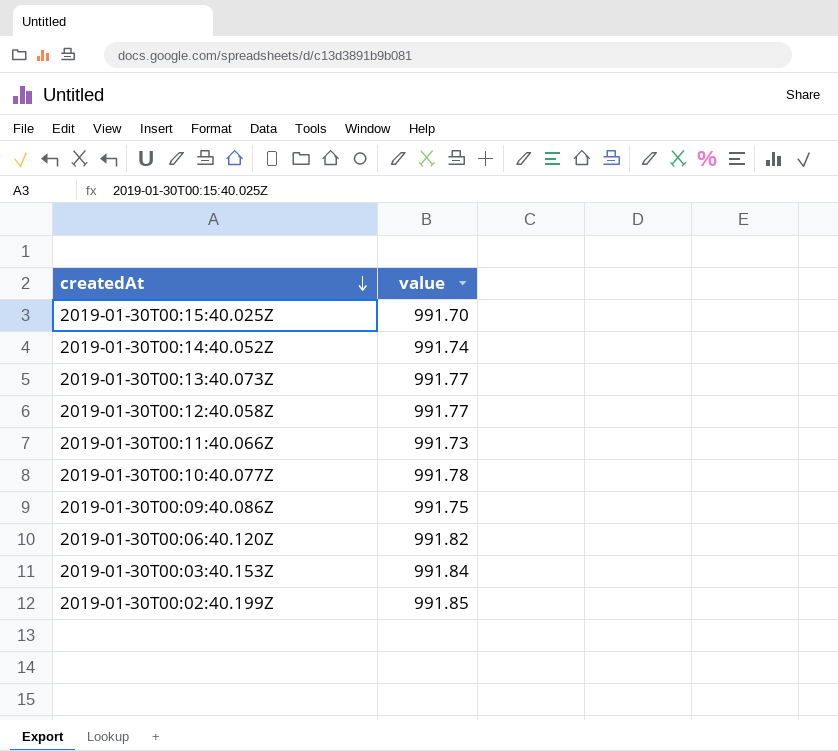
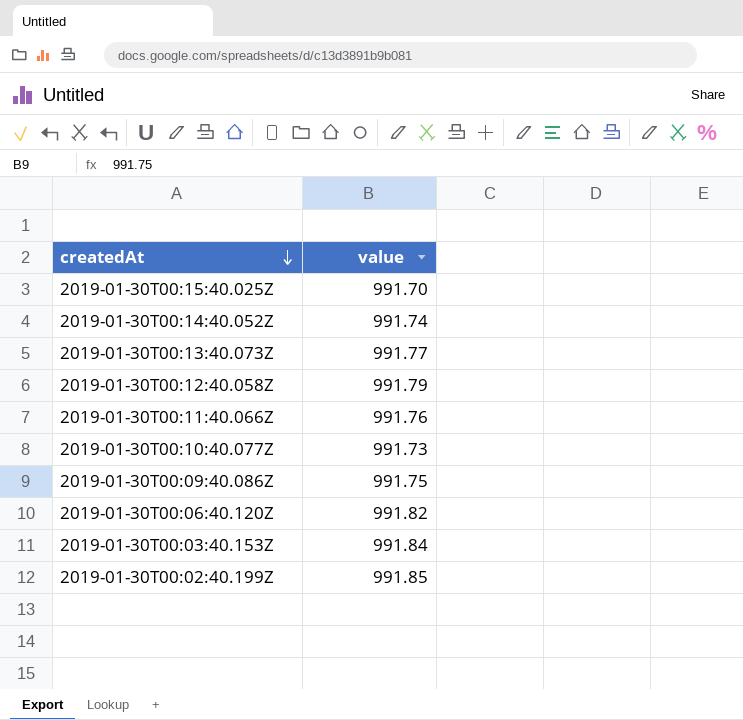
2019-01-30T00:12:40.058Z | value: 991.77 -> 991.79
2019-01-30T00:11:40.066Z | value: 991.73 -> 991.76
2019-01-30T00:10:40.077Z | value: 991.78 -> 991.73

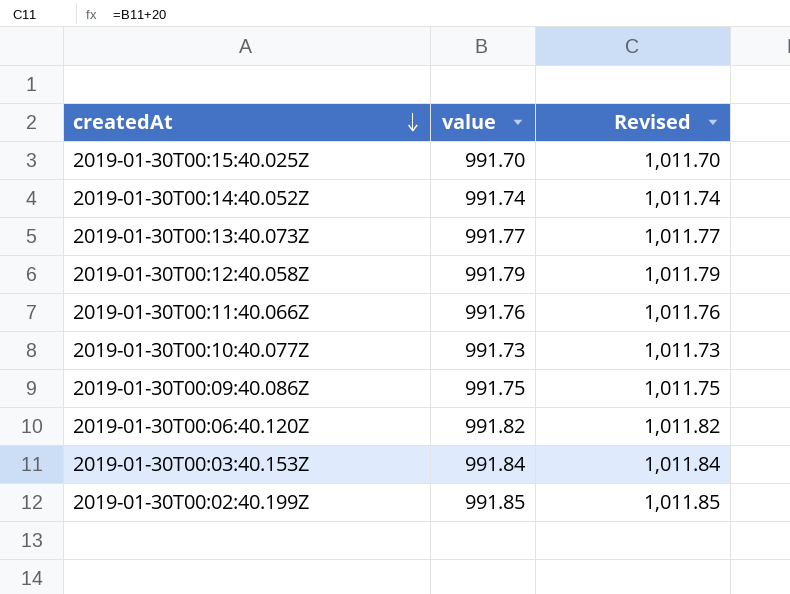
column Revised | formula: none -> [value] + 20

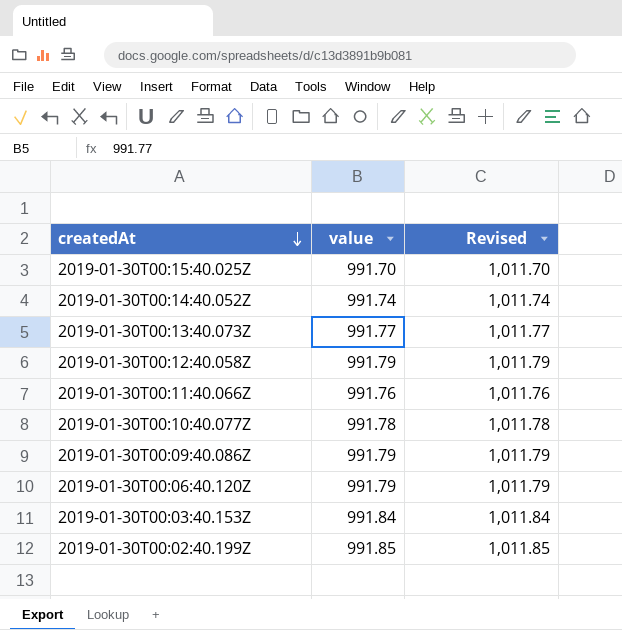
2019-01-30T00:10:40.077Z | value: 991.73 -> 991.78
2019-01-30T00:10:40.077Z | Revised: 1,011.73 -> 1,011.78
2019-01-30T00:09:40.086Z | value: 991.75 -> 991.79
2019-01-30T00:09:40.086Z | Revised: 1,011.75 -> 1,011.79
2019-01-30T00:06:40.120Z | value: 991.82 -> 991.79
2019-01-30T00:06:40.120Z | Revised: 1,011.82 -> 1,011.79

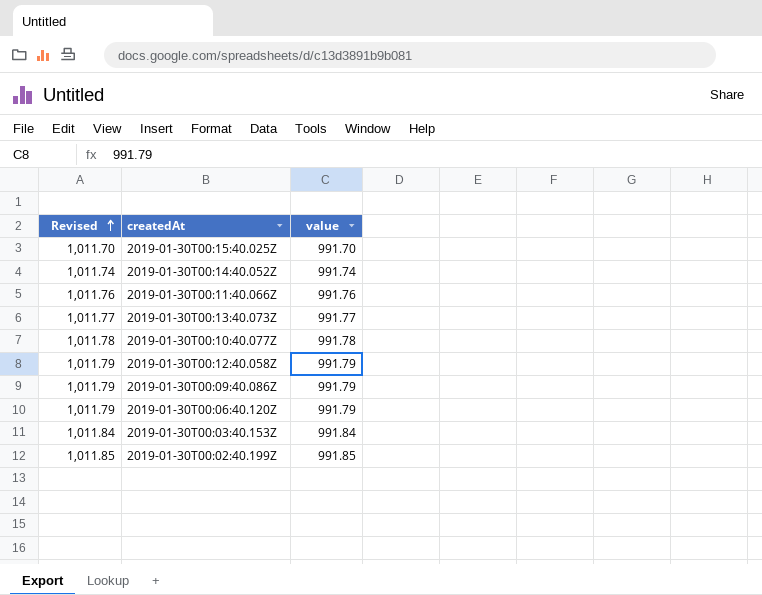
row order: createdAt descending -> Revised ascending
column Revised | position: 3 -> 1

